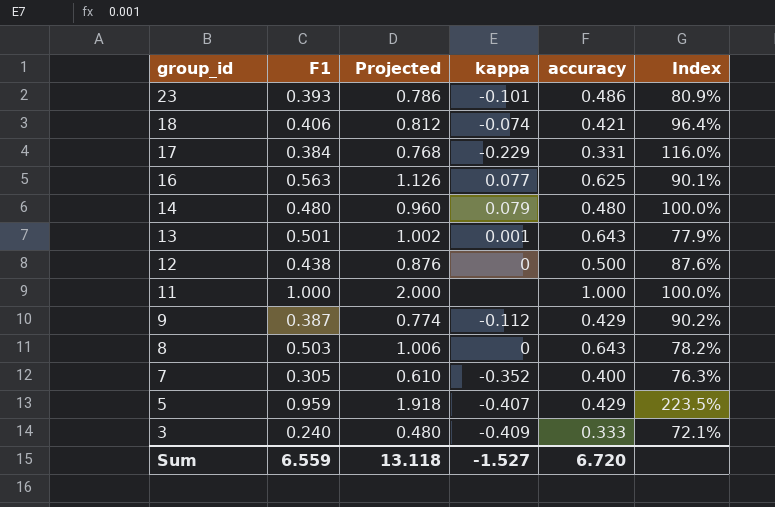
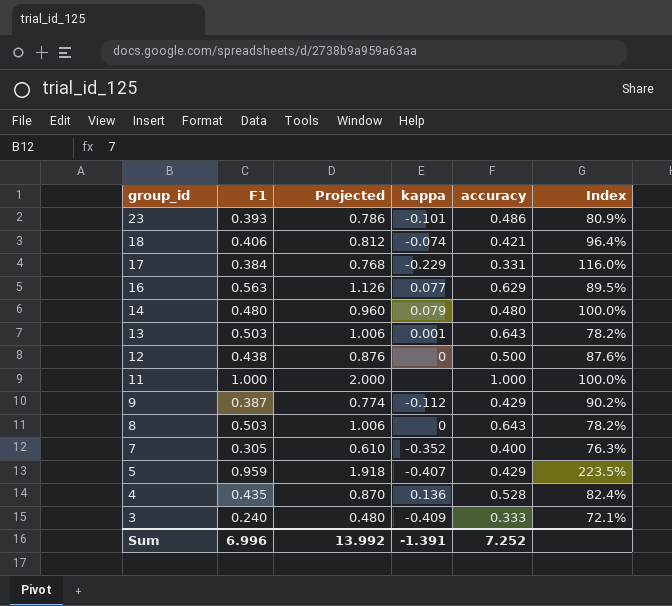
16 | accuracy: 0.625 -> 0.629
16 | Index: 90.1% -> 89.5%
13 | F1: 0.501 -> 0.503
13 | Projected: 1.002 -> 1.006
13 | Index: 77.9% -> 78.2%
row 4: none -> 0.435 | 0.870 | 0.136 | 0.528 | 82.4%
Sum | F1: 6.559 -> 6.996
Sum | Projected: 13.118 -> 13.992
Sum | kappa: -1.527 -> -1.391
Sum | accuracy: 6.720 -> 7.252

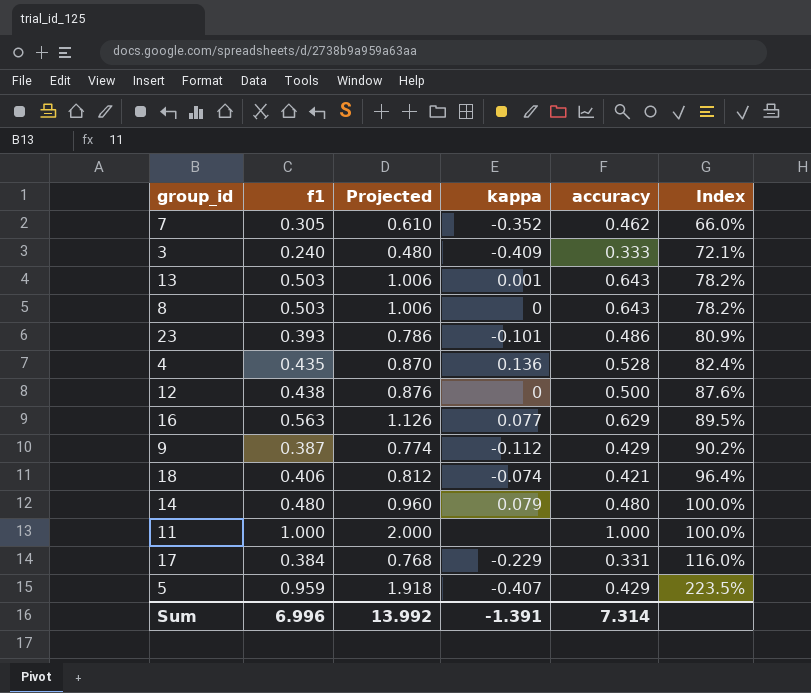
row order: group_id descending -> Index ascending
column name: F1 -> f1
7 | accuracy: 0.400 -> 0.462
7 | Index: 76.3% -> 66.0%
Sum | accuracy: 7.252 -> 7.314

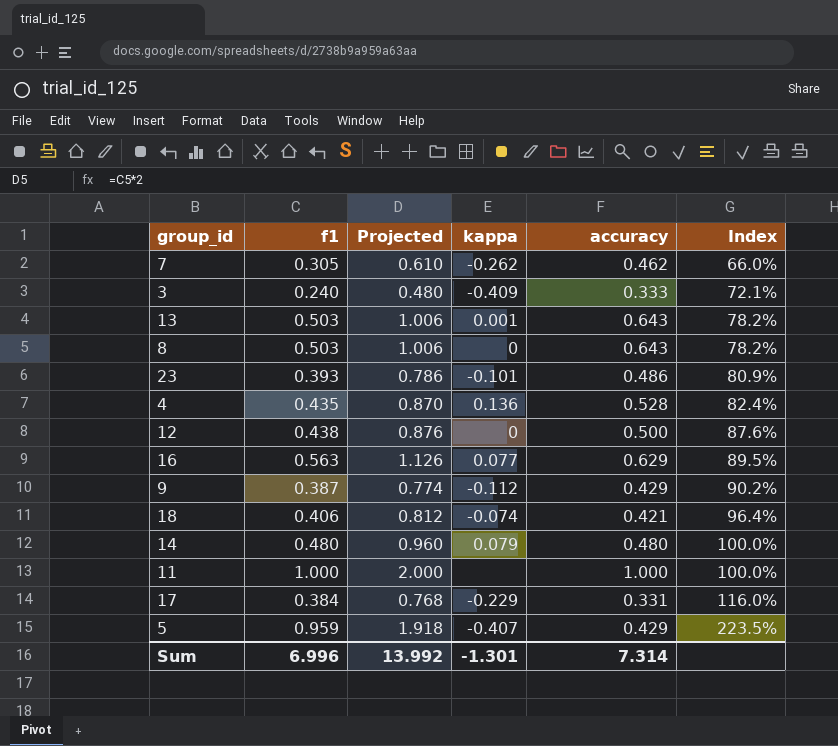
7 | kappa: -0.352 -> -0.262
Sum | kappa: -1.391 -> -1.301

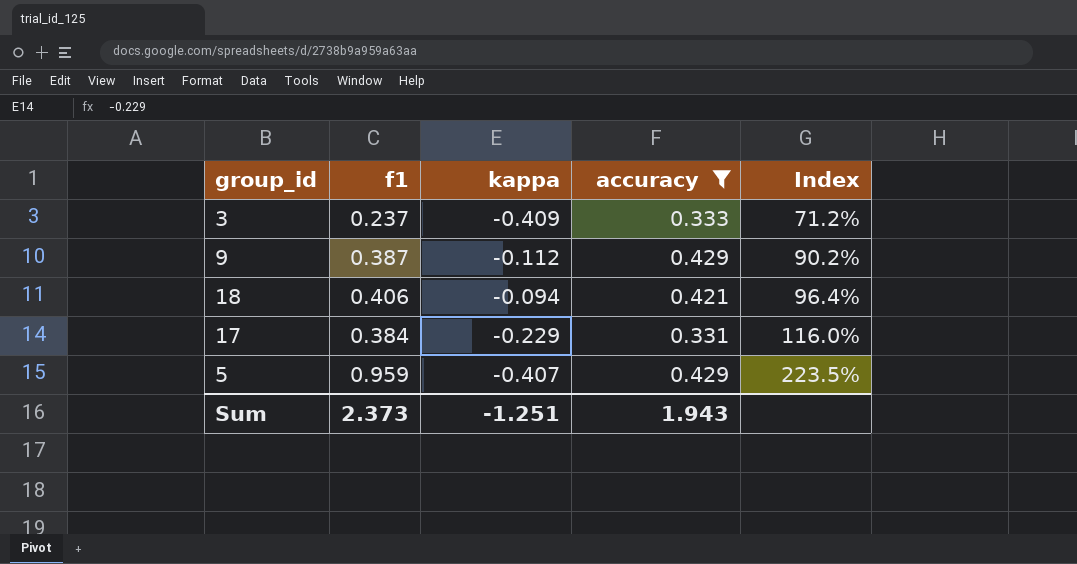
filter: none -> accuracy <= 0.429
column Projected | formula: [f1] * 2 -> none
3 | f1: 0.240 -> 0.237
3 | Index: 72.1% -> 71.2%
18 | kappa: -0.074 -> -0.094
Sum | f1: 6.996 -> 2.373
Sum | kappa: -1.301 -> -1.251
Sum | accuracy: 7.314 -> 1.943

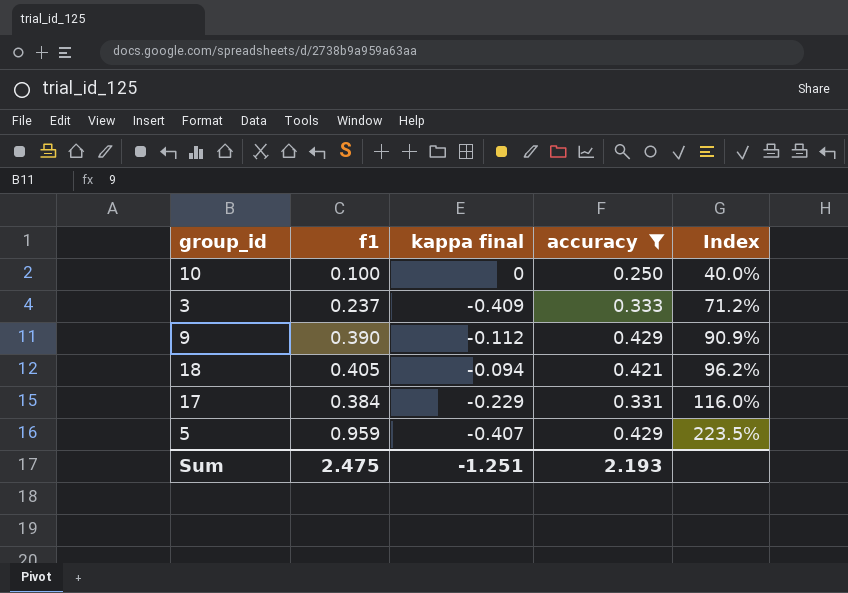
column name: kappa -> kappa final
row 10: none -> 0.100 | 0 | 0.250 | 40.0%
9 | f1: 0.387 -> 0.390
9 | Index: 90.2% -> 90.9%
18 | f1: 0.406 -> 0.405
18 | Index: 96.4% -> 96.2%
Sum | f1: 2.373 -> 2.475
Sum | accuracy: 1.943 -> 2.193

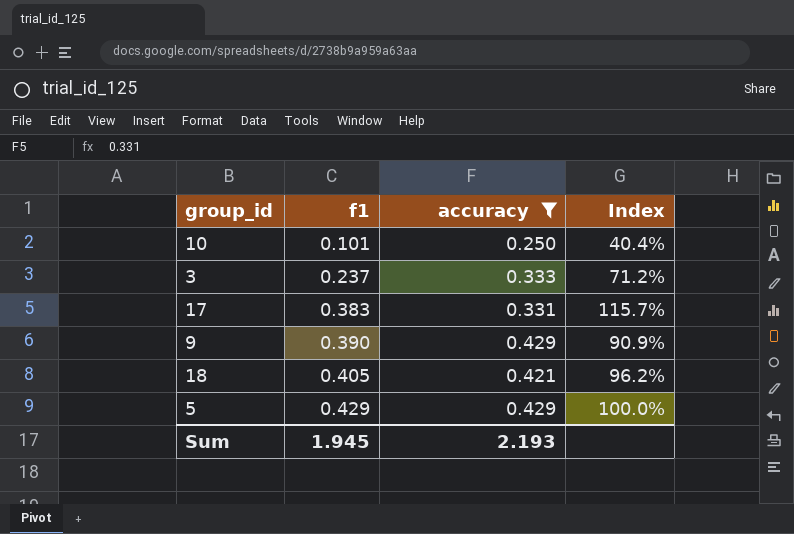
row order: Index ascending -> f1 ascending
column kappa final | position: 3 -> none
10 | f1: 0.100 -> 0.101
10 | Index: 40.0% -> 40.4%
17 | f1: 0.384 -> 0.383
17 | Index: 116.0% -> 115.7%
5 | f1: 0.959 -> 0.429
5 | Index: 223.5% -> 100.0%
Sum | f1: 2.475 -> 1.945

